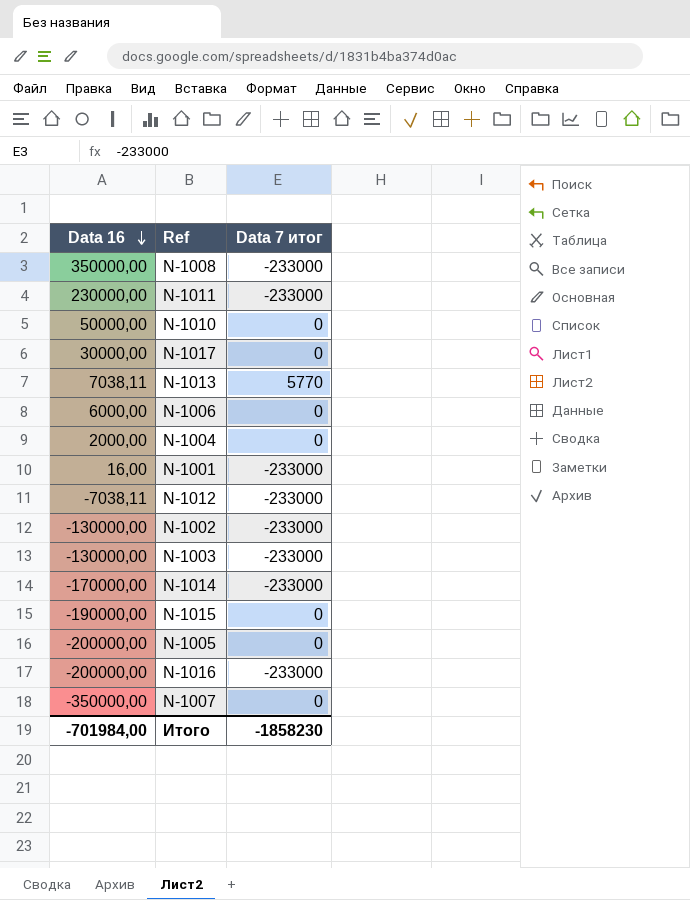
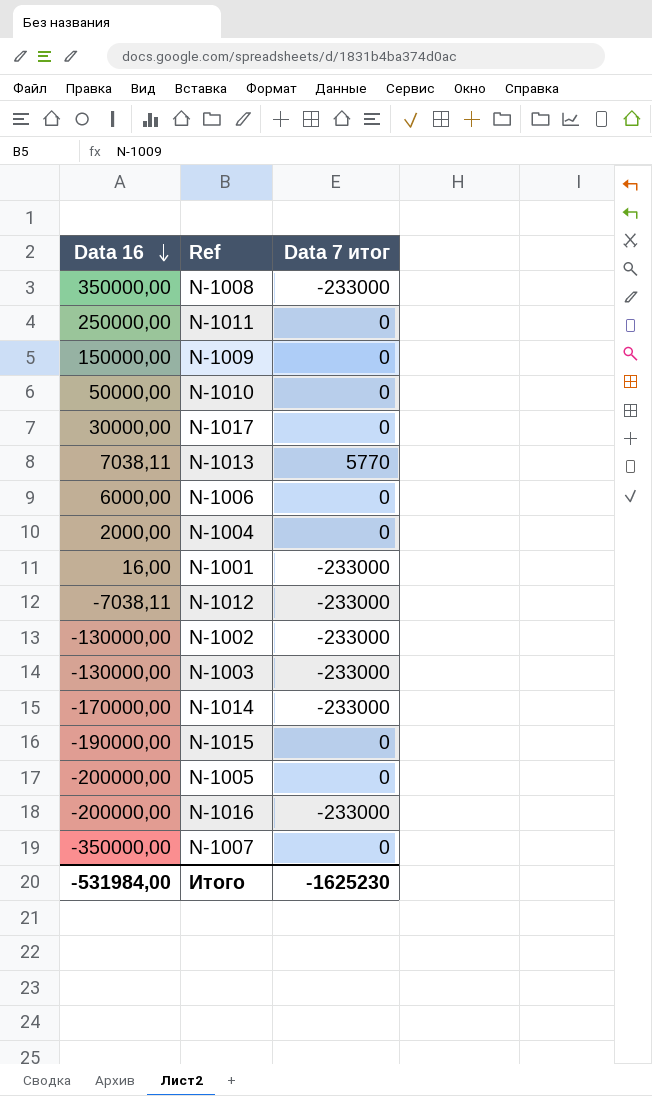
N-1011 | Data 16: 230000,00 -> 250000,00
N-1011 | Data 7 итог: -233000 -> 0
row N-1009: none -> 150000,00 | 0
Итого | Data 16: -701984,00 -> -531984,00
Итого | Data 7 итог: -1858230 -> -1625230

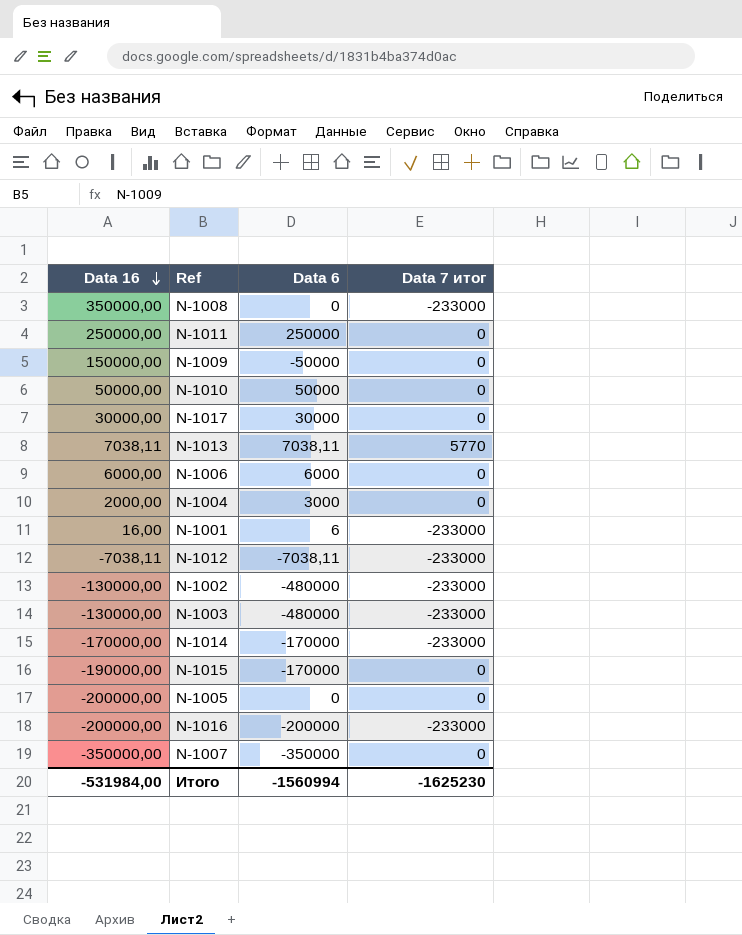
column Data 6 | position: none -> 3

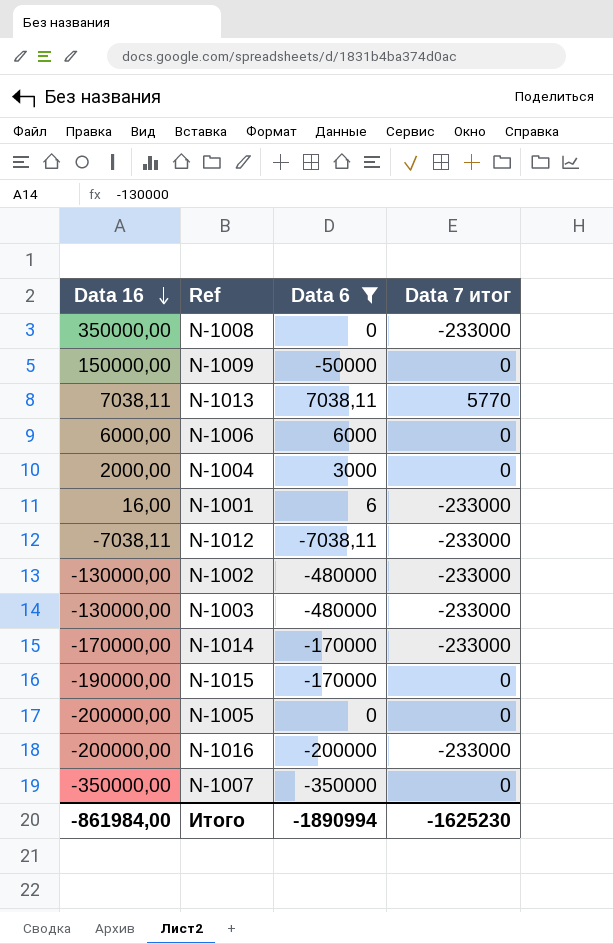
filter: none -> Data 6 <= 7038,11
Итого | Data 16: -531984,00 -> -861984,00
Итого | Data 6: -1560994 -> -1890994

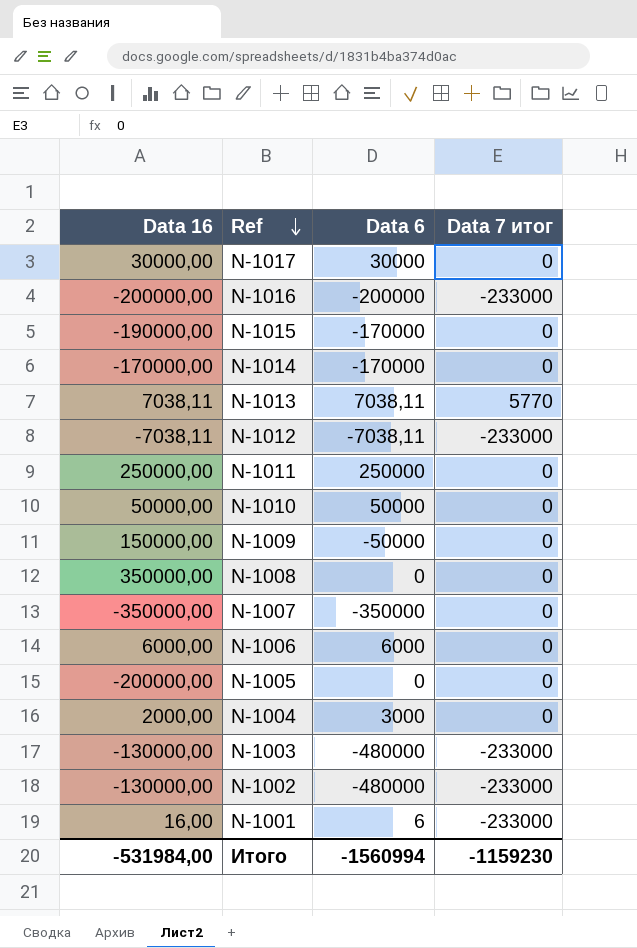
filter: Data 6 <= 7038,11 -> none
row order: Data 16 descending -> Ref descending
N-1014 | Data 7 итог: -233000 -> 0
N-1008 | Data 7 итог: -233000 -> 0
Итого | Data 16: -861984,00 -> -531984,00
Итого | Data 6: -1890994 -> -1560994
Итого | Data 7 итог: -1625230 -> -1159230

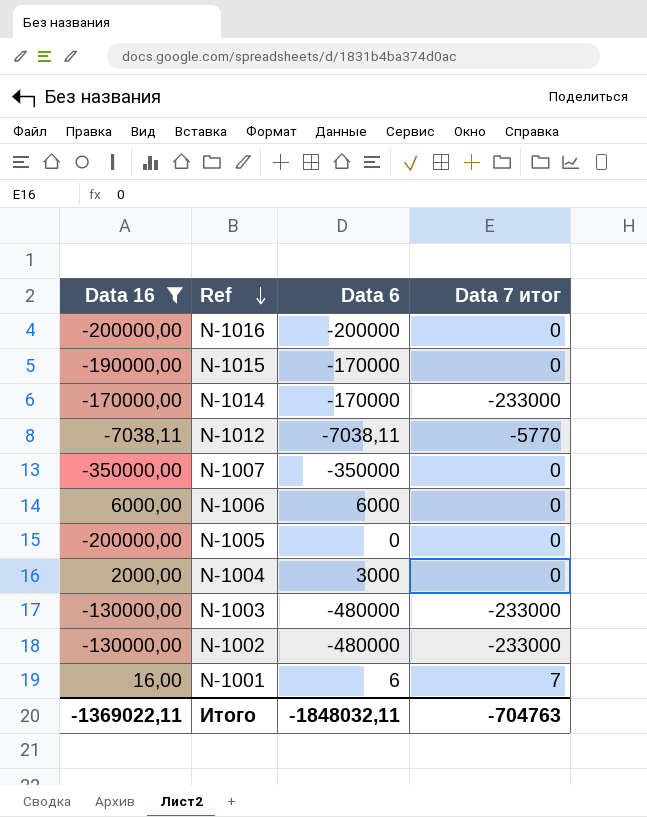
filter: none -> Data 16 <= 6000,00
N-1016 | Data 7 итог: -233000 -> 0
N-1014 | Data 7 итог: 0 -> -233000
N-1012 | Data 7 итог: -233000 -> -5770
N-1001 | Data 7 итог: -233000 -> 7
Итого | Data 16: -531984,00 -> -1369022,11
Итого | Data 6: -1560994 -> -1848032,11
Итого | Data 7 итог: -1159230 -> -704763

